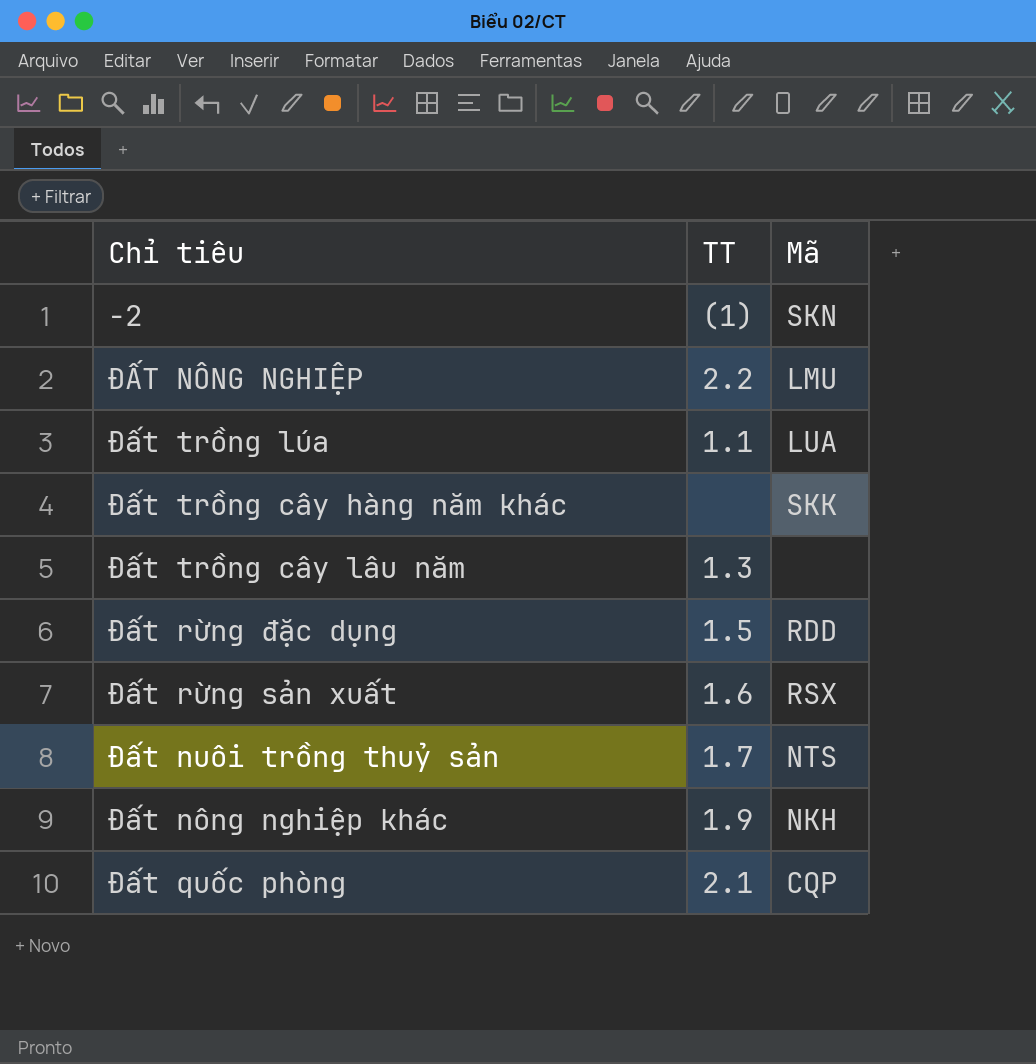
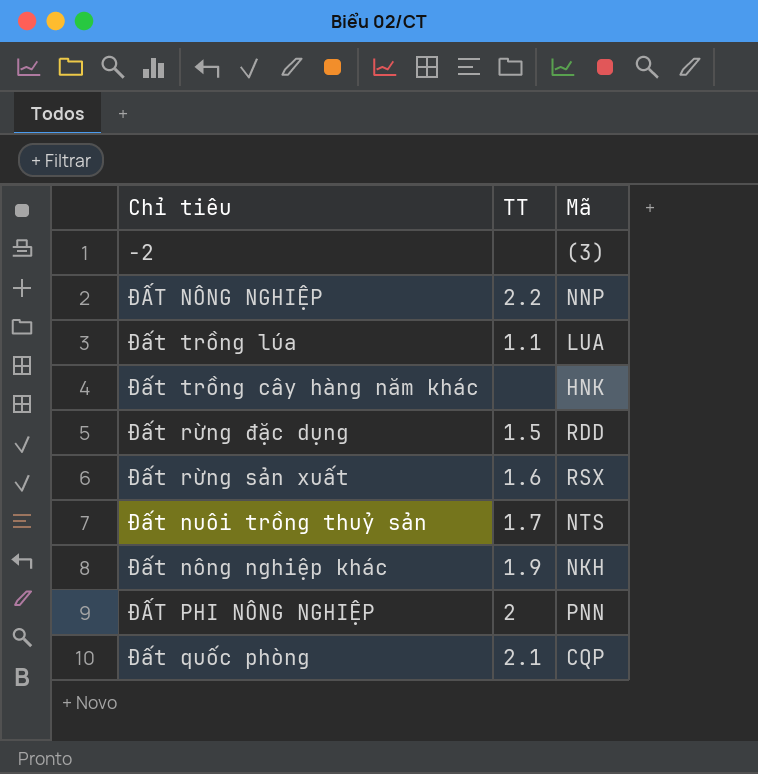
row Đất trồng cây lâu năm: 1.3 | none -> none
-2 | TT: (1) -> none
-2 | Mã: SKN -> (3)
ĐẤT NÔNG NGHIỆP | Mã: LMU -> NNP
Đất trồng cây hàng năm khác | Mã: SKK -> HNK
row ĐẤT PHI NÔNG NGHIỆP: none -> 2 | PNN

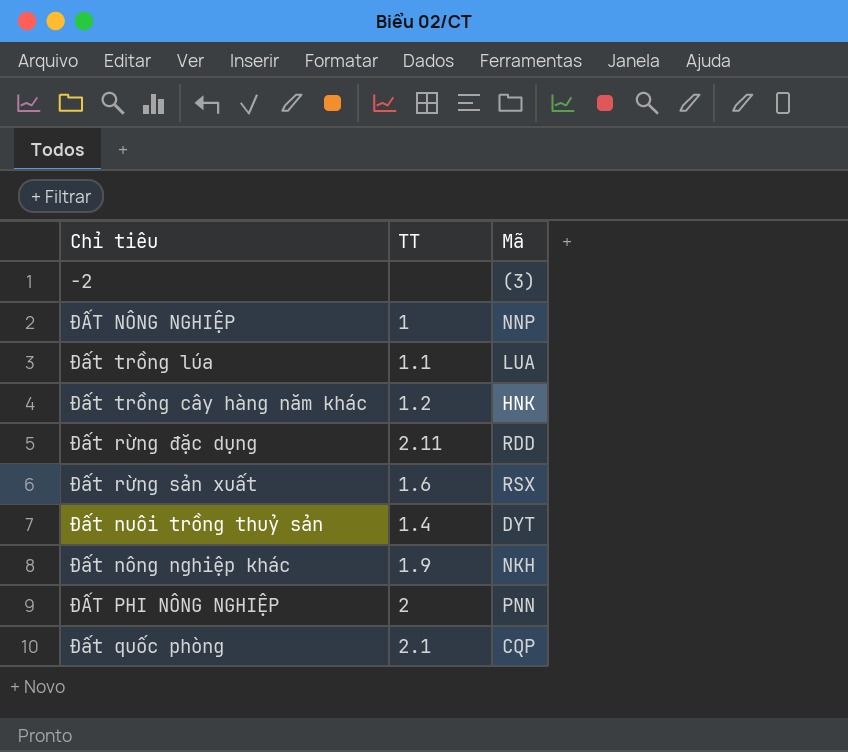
ĐẤT NÔNG NGHIỆP | TT: 2.2 -> 1
Đất trồng cây hàng năm khác | TT: none -> 1.2
Đất rừng đặc dụng | TT: 1.5 -> 2.11
Đất nuôi trồng thuỷ sản | TT: 1.7 -> 1.4
Đất nuôi trồng thuỷ sản | Mã: NTS -> DYT

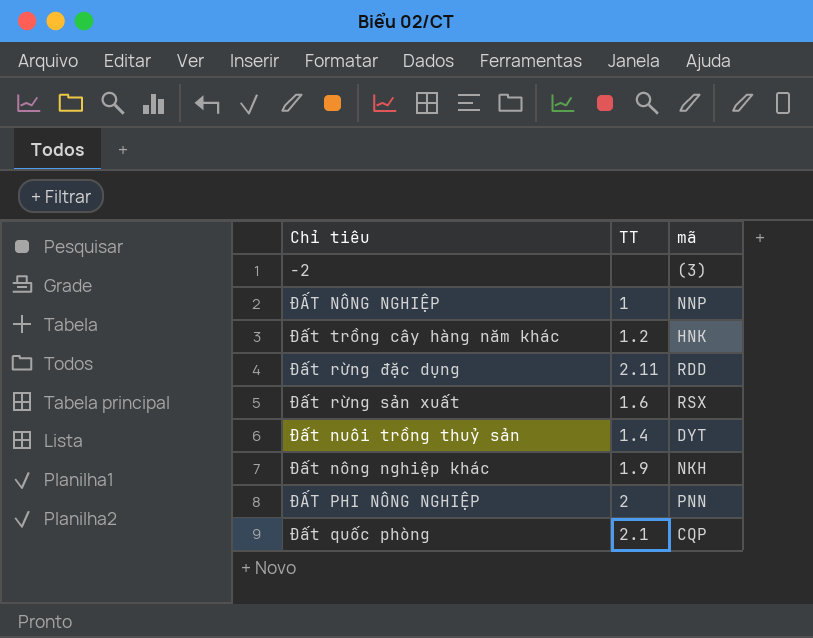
column name: Mã -> mã
row Đất trồng lúa: 1.1 | LUA -> none

